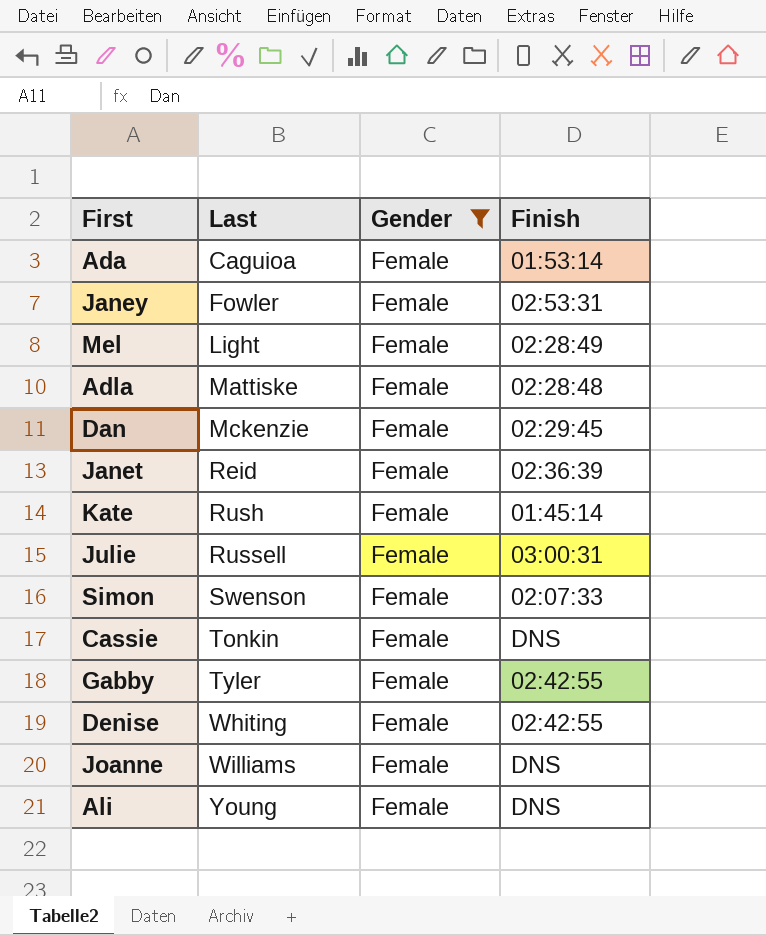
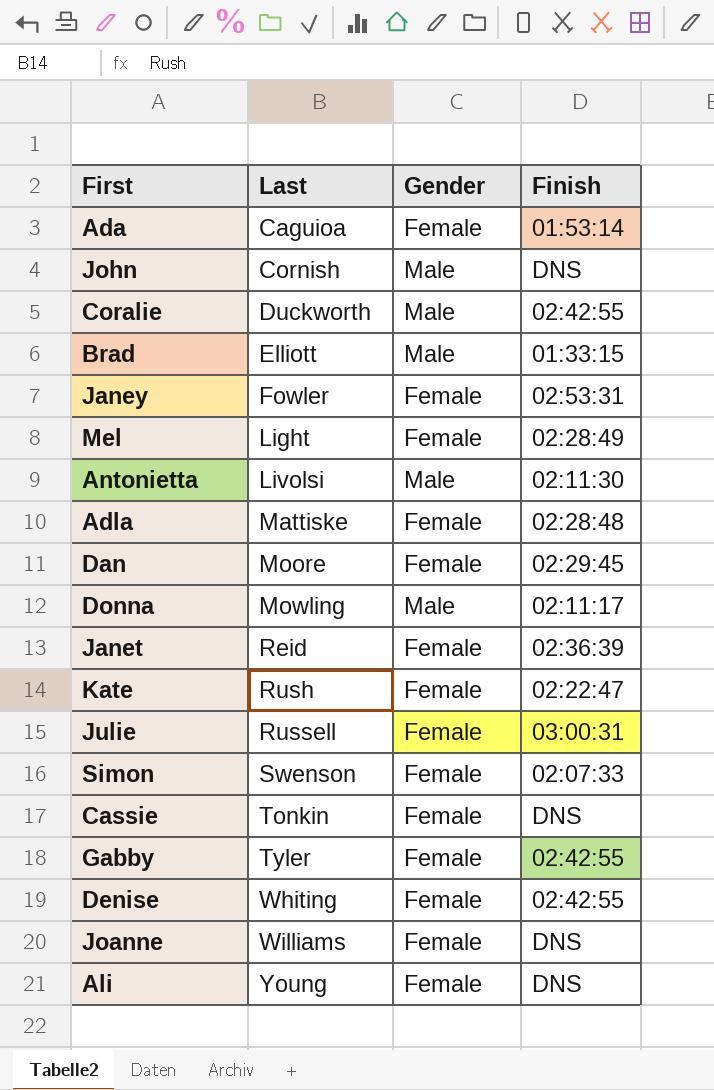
filter: Gender = Female -> none
Dan | Last: Mckenzie -> Moore
Kate | Finish: 01:45:14 -> 02:22:47

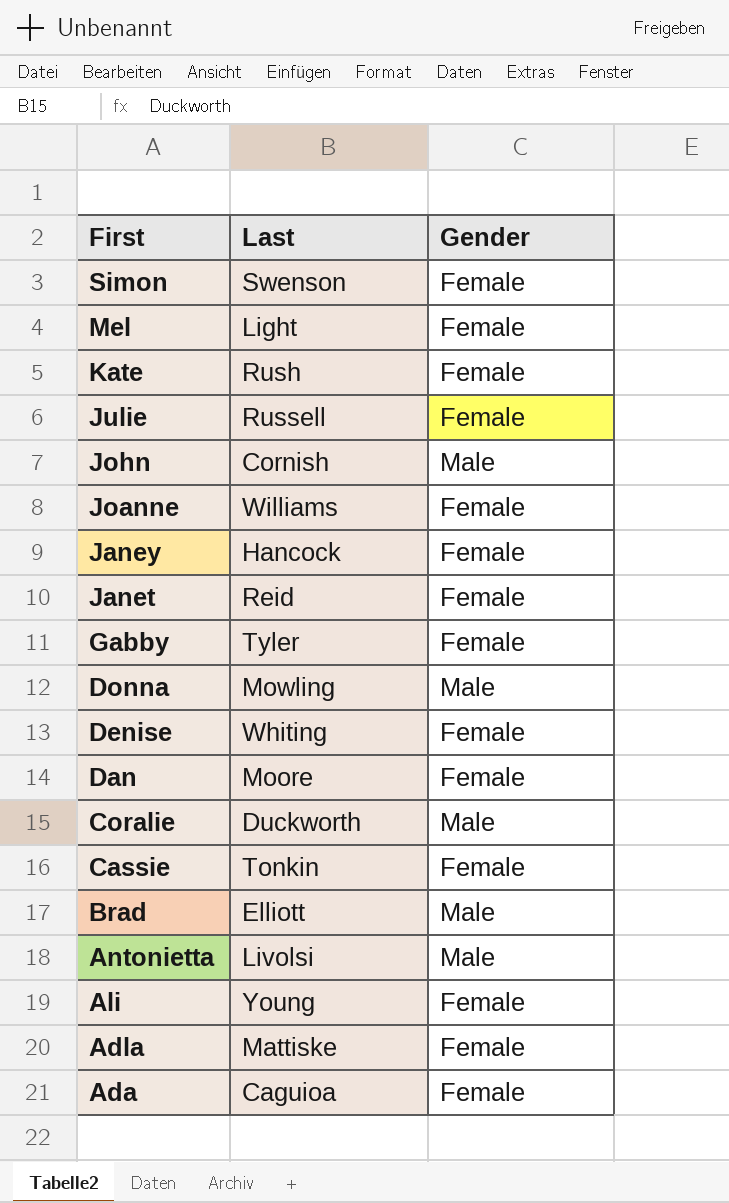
row order: Last ascending -> First descending
column Finish | position: 4 -> none
Janey | Last: Fowler -> Hancock

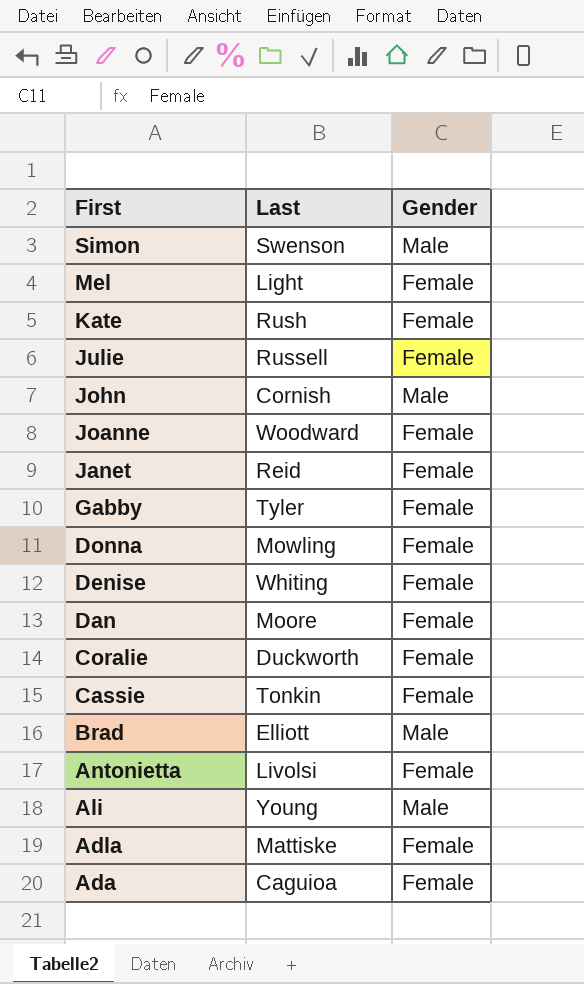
row Janey: Hancock | Female -> none
Simon | Gender: Female -> Male
Joanne | Last: Williams -> Woodward
Donna | Gender: Male -> Female
Coralie | Gender: Male -> Female
Antonietta | Gender: Male -> Female
Ali | Gender: Female -> Male

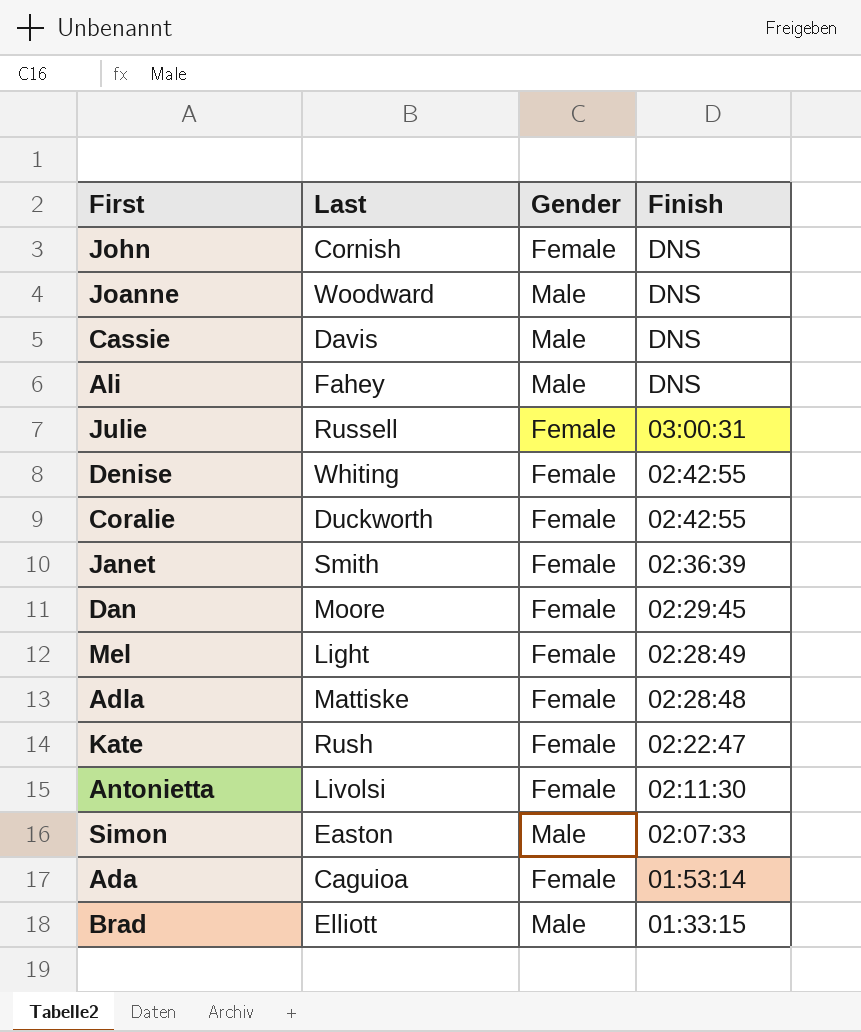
row order: First descending -> Finish descending
column Finish | position: none -> 4
row Gabby: Tyler | Female -> none
row Donna: Mowling | Female -> none
John | Gender: Male -> Female
Joanne | Gender: Female -> Male
Cassie | Last: Tonkin -> Davis
Cassie | Gender: Female -> Male
Ali | Last: Young -> Fahey
Janet | Last: Reid -> Smith
Simon | Last: Swenson -> Easton

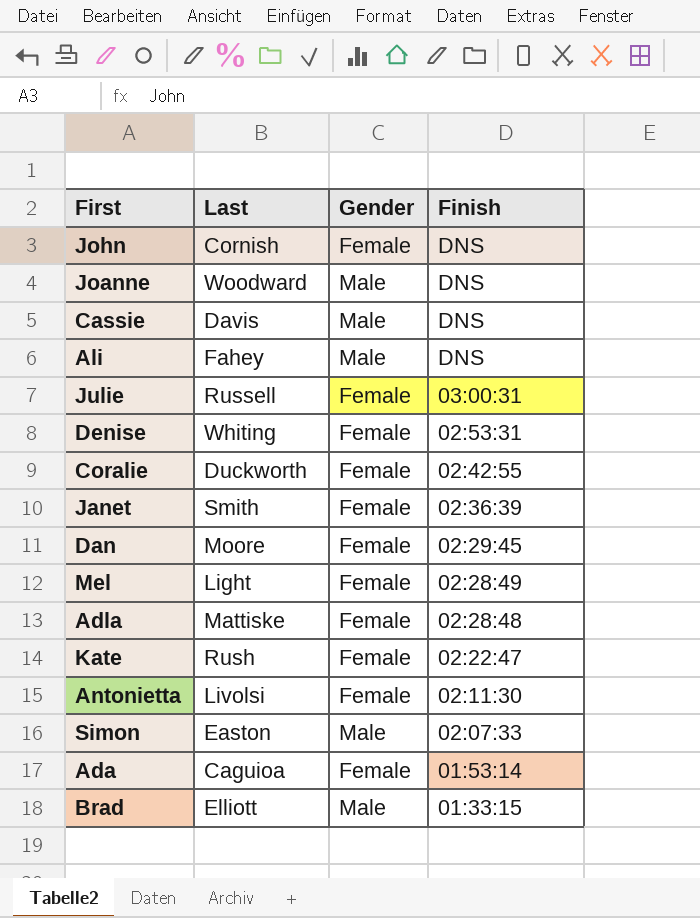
Denise | Finish: 02:42:55 -> 02:53:31

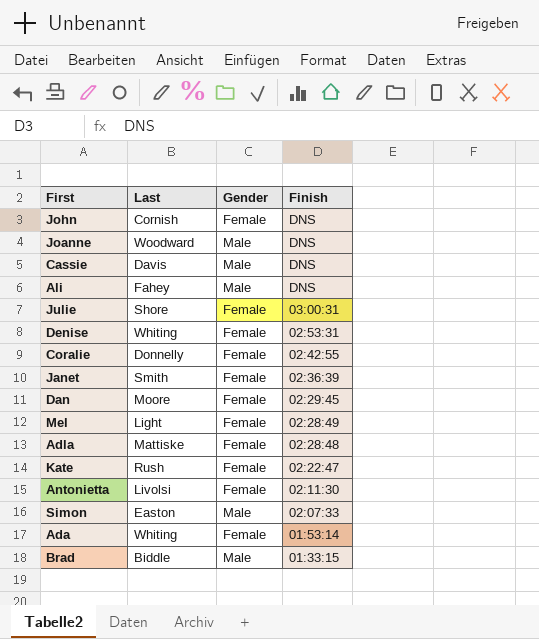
Julie | Last: Russell -> Shore
Coralie | Last: Duckworth -> Donnelly
Ada | Last: Caguioa -> Whiting
Brad | Last: Elliott -> Biddle

